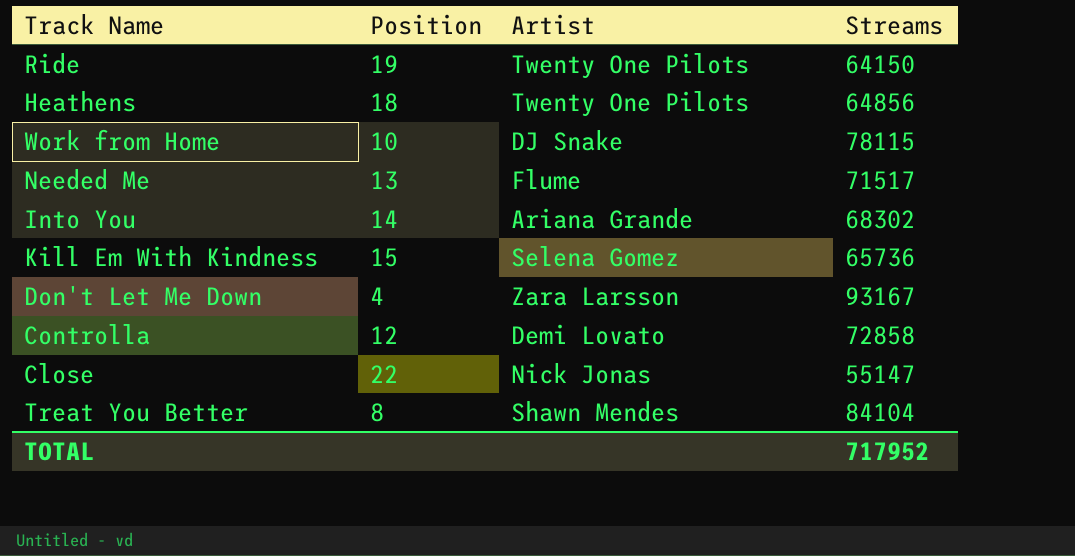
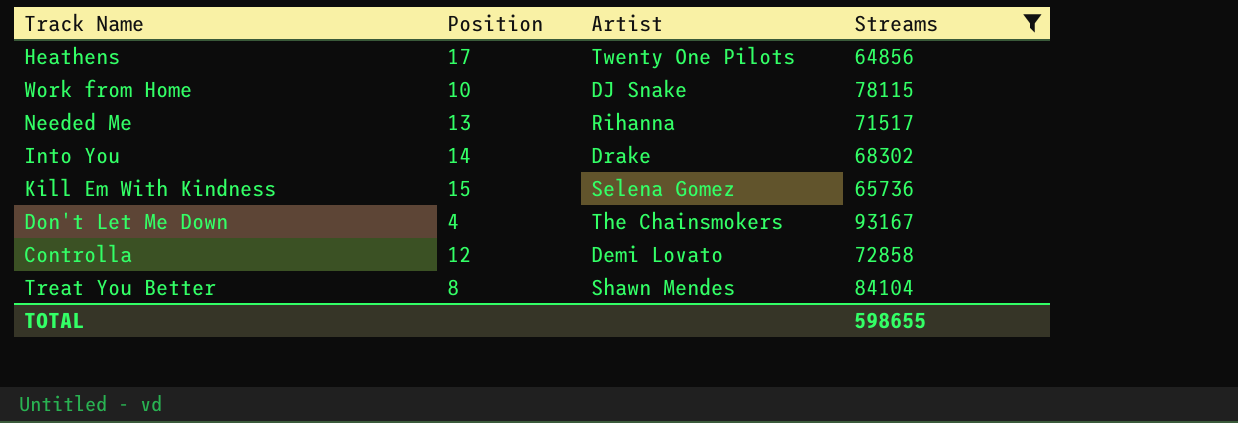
filter: none -> Streams >= 64856
Heathens | Position: 18 -> 17
Needed Me | Artist: Flume -> Rihanna
Into You | Artist: Ariana Grande -> Drake
Don't Let Me Down | Artist: Zara Larsson -> The Chainsmokers
TOTAL | Streams: 717952 -> 598655

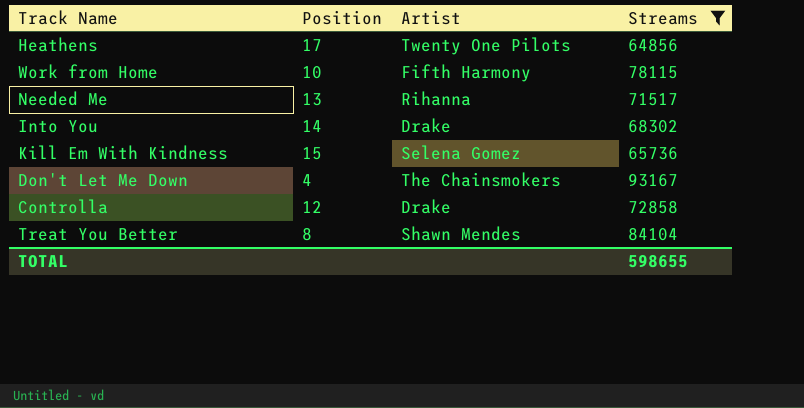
Work from Home | Artist: DJ Snake -> Fifth Harmony
Controlla | Artist: Demi Lovato -> Drake

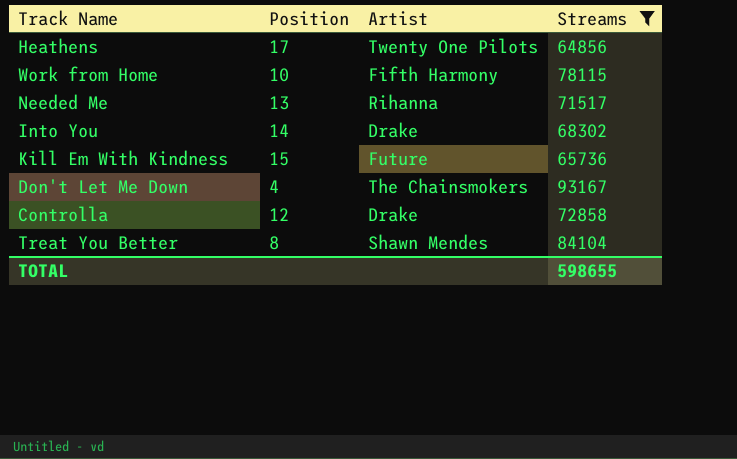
Kill Em With Kindness | Artist: Selena Gomez -> Future

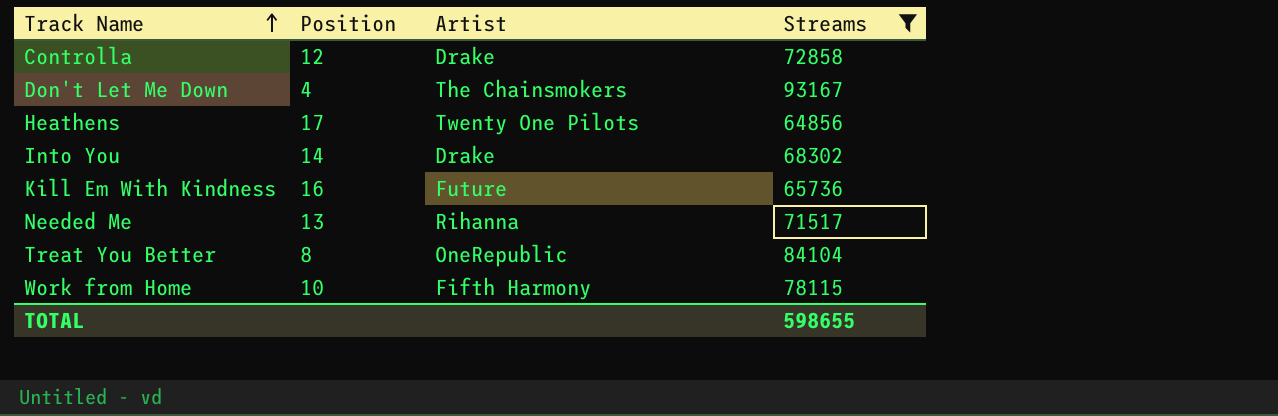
row order: none -> Track Name ascending
Kill Em With Kindness | Position: 15 -> 16
Treat You Better | Artist: Shawn Mendes -> OneRepublic

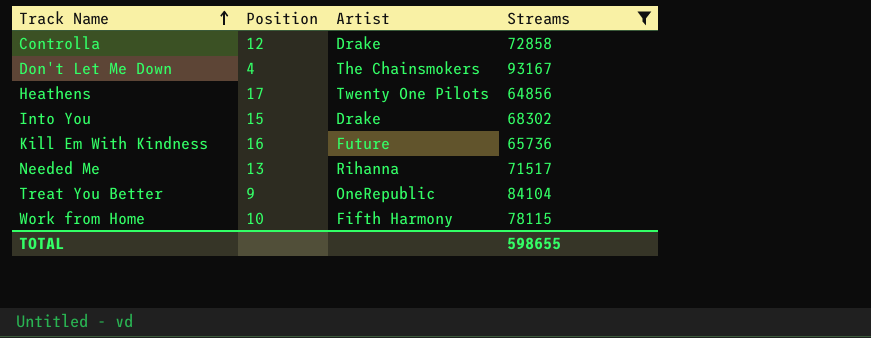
Into You | Position: 14 -> 15
Treat You Better | Position: 8 -> 9

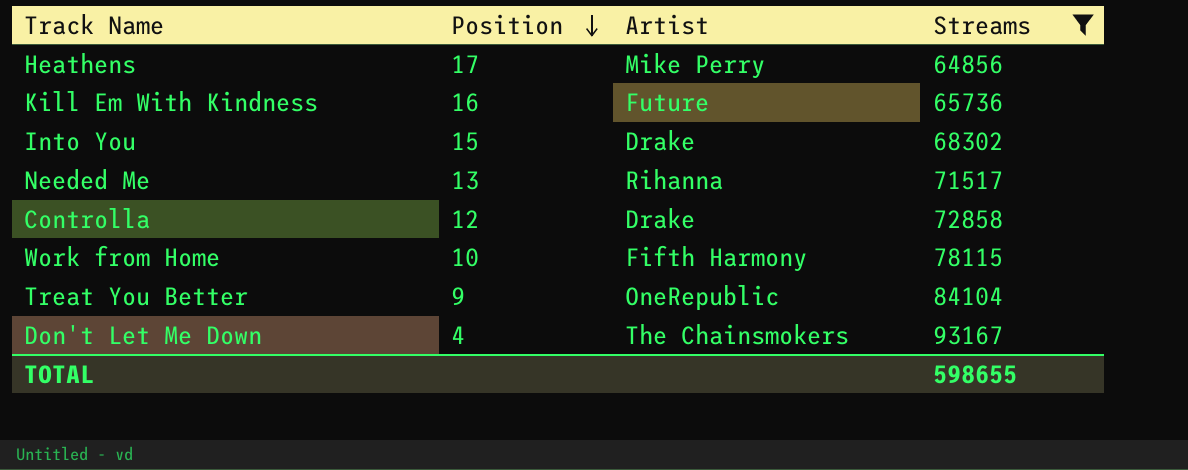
row order: Track Name ascending -> Position descending
Heathens | Artist: Twenty One Pilots -> Mike Perry

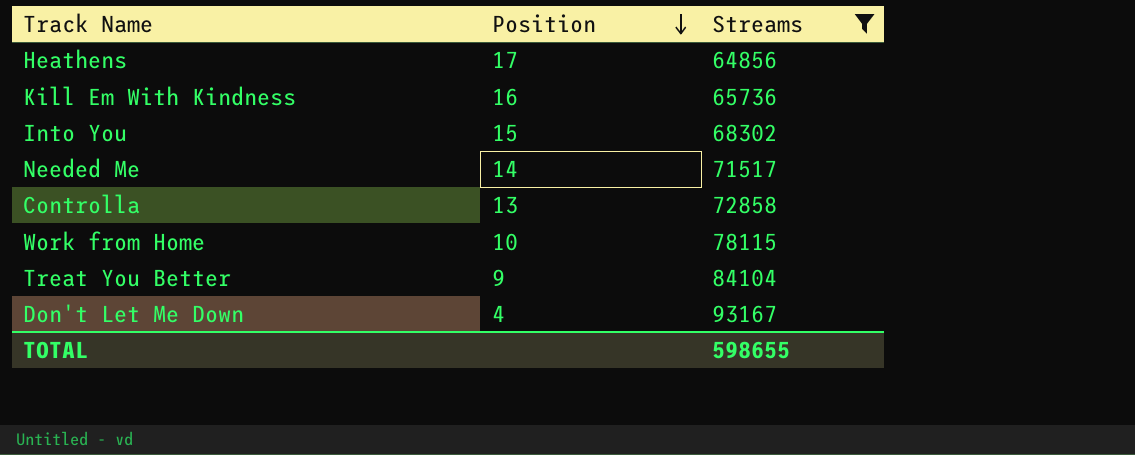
column Artist | position: 3 -> none
Needed Me | Position: 13 -> 14
Controlla | Position: 12 -> 13

